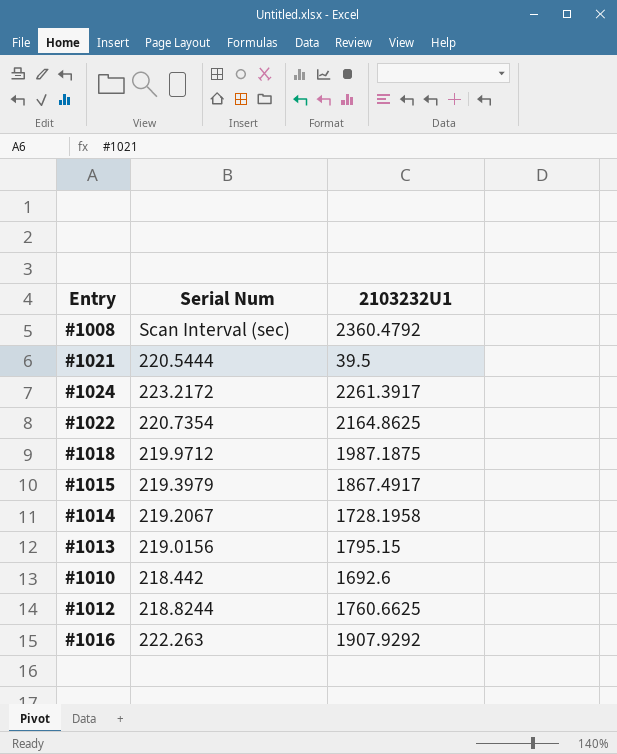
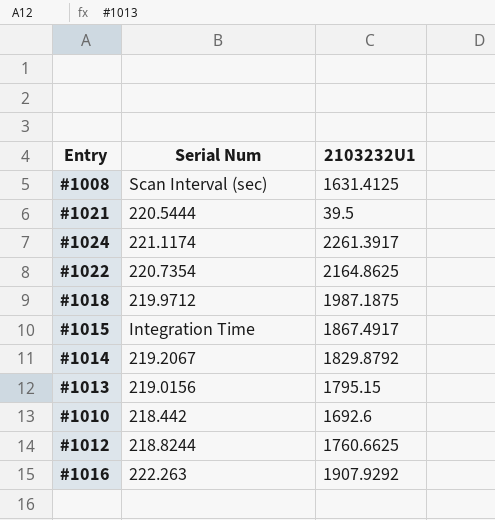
#1008 | 2103232U1: 2360.4792 -> 1631.4125
#1024 | Serial Num: 223.2172 -> 221.1174
#1015 | Serial Num: 219.3979 -> Integration Time
#1014 | 2103232U1: 1728.1958 -> 1829.8792

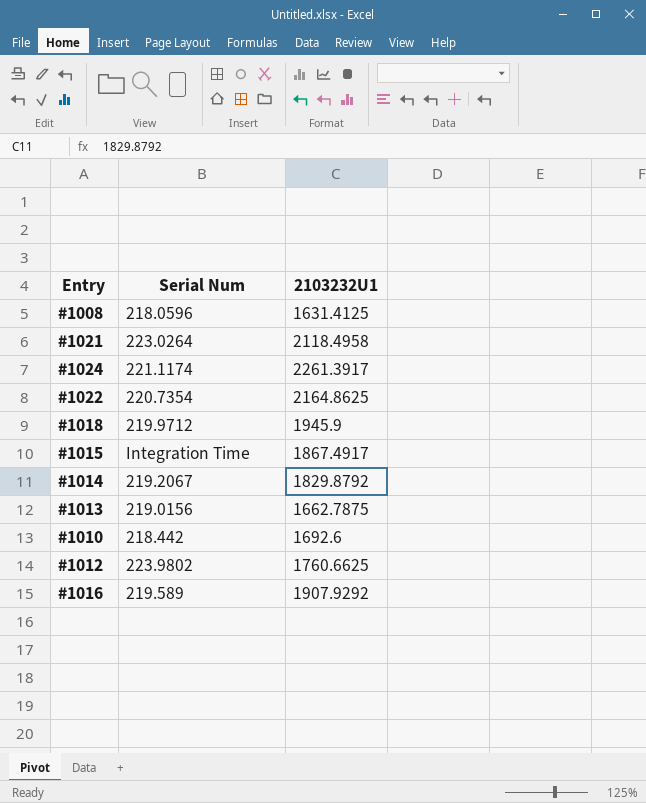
#1008 | Serial Num: Scan Interval (sec) -> 218.0596
#1021 | Serial Num: 220.5444 -> 223.0264
#1021 | 2103232U1: 39.5 -> 2118.4958
#1018 | 2103232U1: 1987.1875 -> 1945.9
#1013 | 2103232U1: 1795.15 -> 1662.7875
#1012 | Serial Num: 218.8244 -> 223.9802
#1016 | Serial Num: 222.263 -> 219.589

